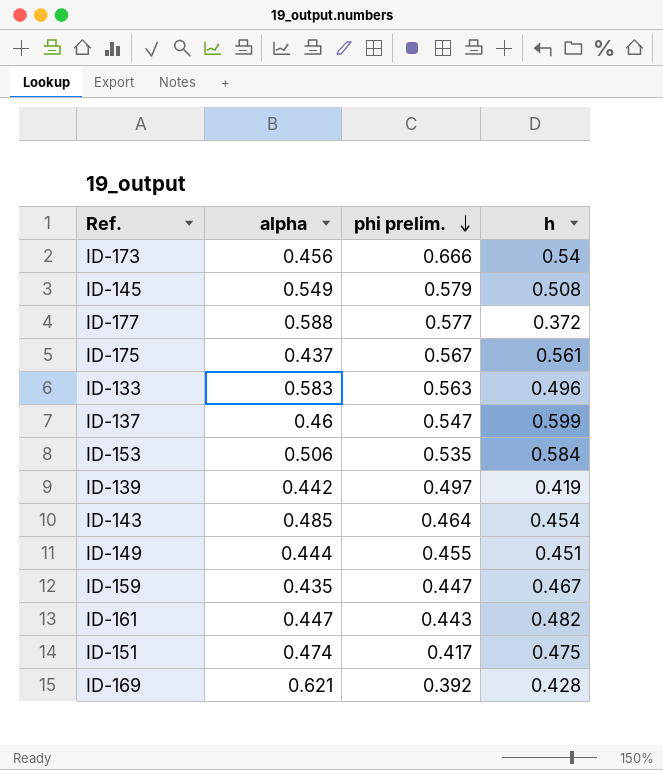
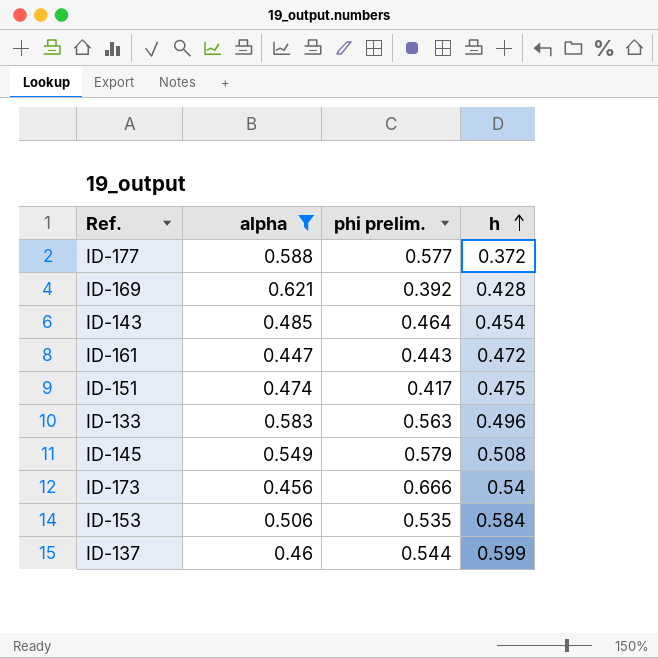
filter: none -> alpha >= 0.447
row order: phi prelim. descending -> h ascending
ID-161 | h: 0.482 -> 0.472
ID-137 | phi prelim.: 0.547 -> 0.544

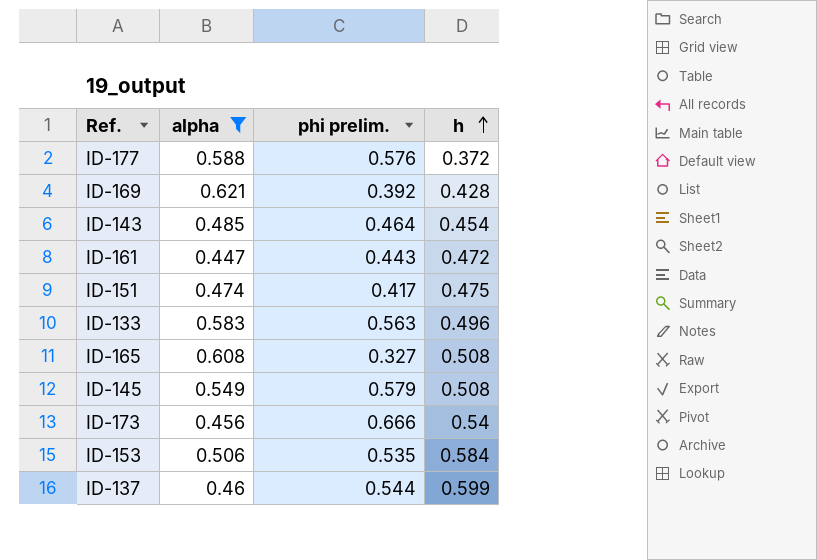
ID-177 | phi prelim.: 0.577 -> 0.576
row ID-165: none -> 0.608 | 0.327 | 0.508

